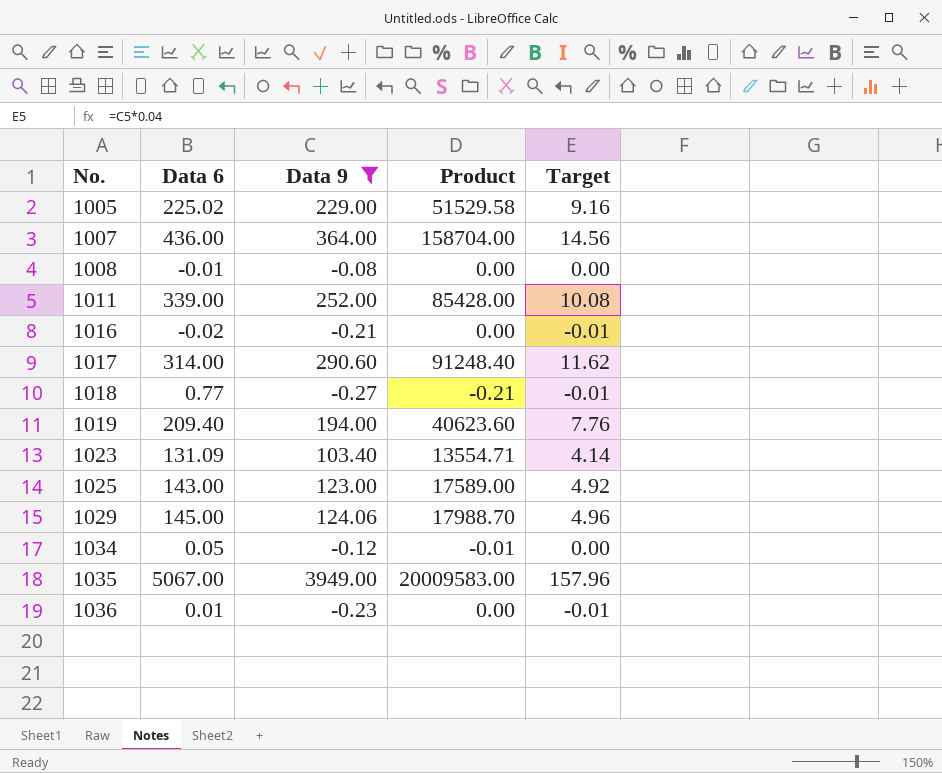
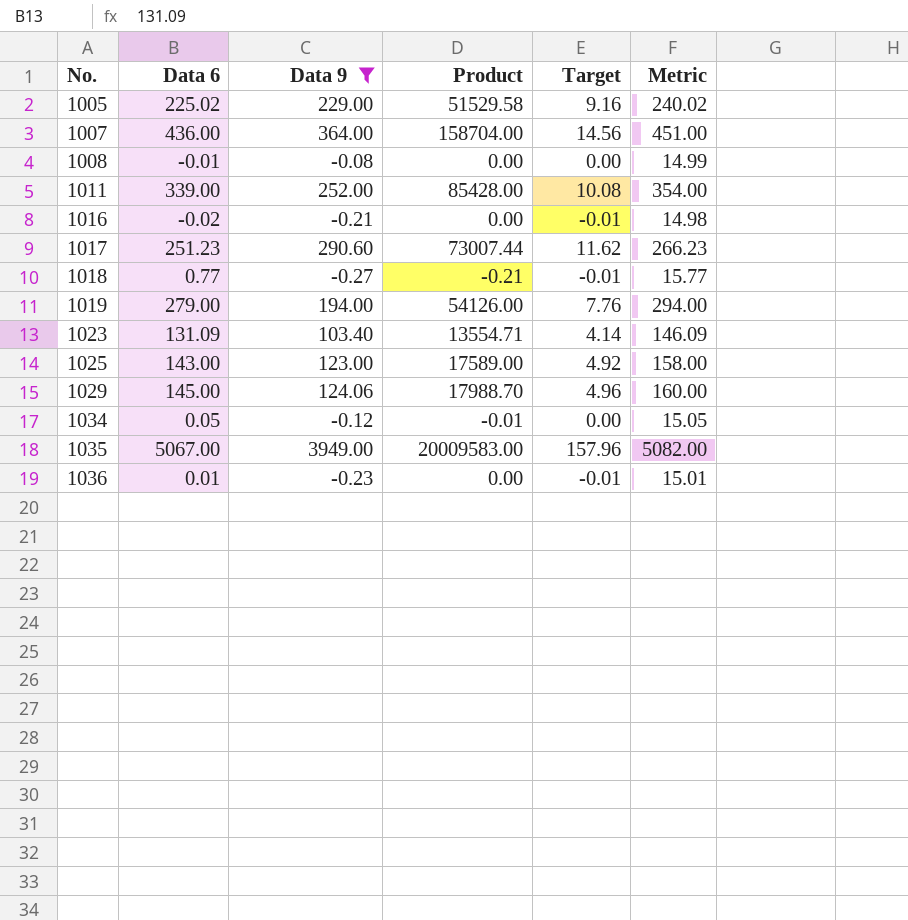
column Metric | formula: none -> [Data 6] + 15
1017 | Data 6: 314.00 -> 251.23
1017 | Product: 91248.40 -> 73007.44
1019 | Data 6: 209.40 -> 279.00
1019 | Product: 40623.60 -> 54126.00

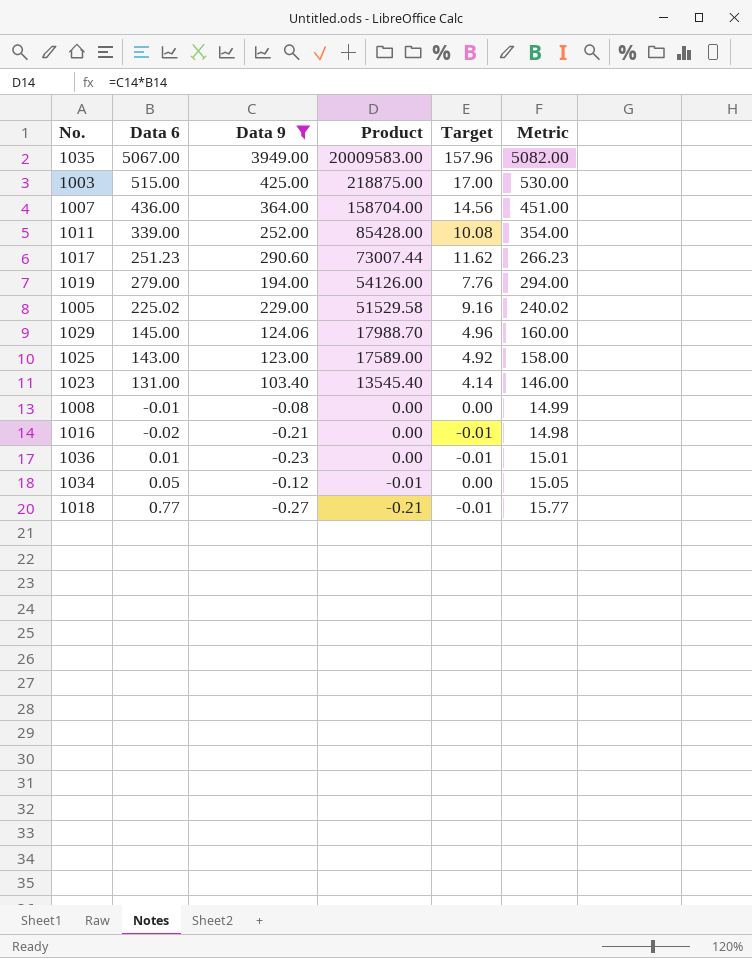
row order: No. ascending -> Product descending
row 1003: none -> 515.00 | 425.00 | 218875.00 | 17.00 | 530.00
1023 | Data 6: 131.09 -> 131.00
1023 | Product: 13554.71 -> 13545.40
1023 | Metric: 146.09 -> 146.00

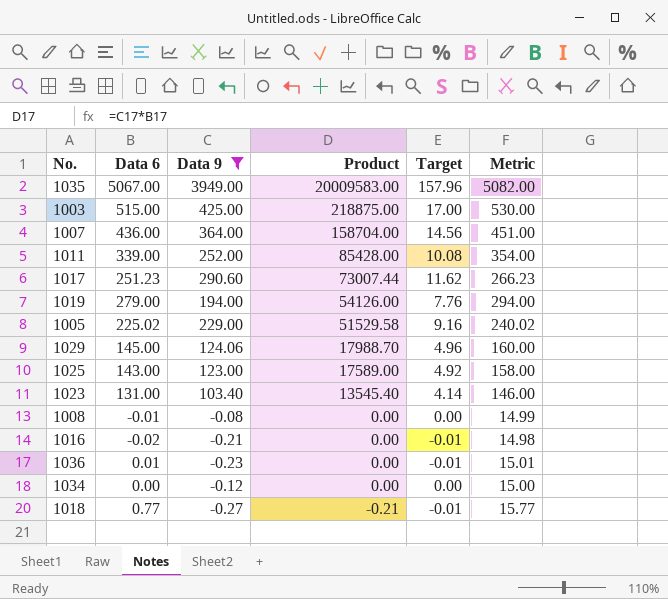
1034 | Data 6: 0.05 -> 0.00
1034 | Product: -0.01 -> 0.00
1034 | Metric: 15.05 -> 15.00

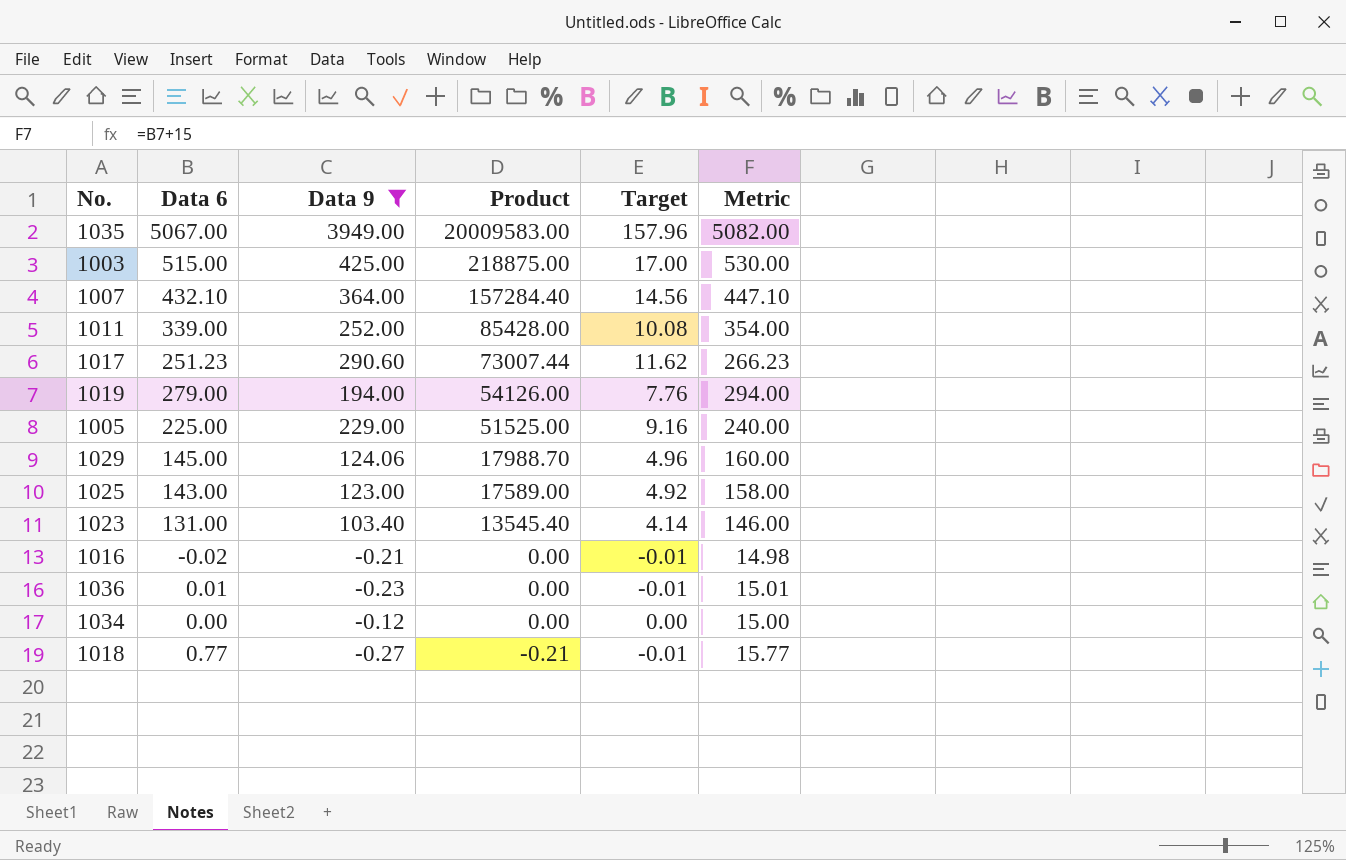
row 1008: -0.01 | -0.08 | 0.00 | 0.00 | 14.99 -> none
1007 | Data 6: 436.00 -> 432.10
1007 | Product: 158704.00 -> 157284.40
1007 | Metric: 451.00 -> 447.10
1005 | Data 6: 225.02 -> 225.00
1005 | Product: 51529.58 -> 51525.00
1005 | Metric: 240.02 -> 240.00

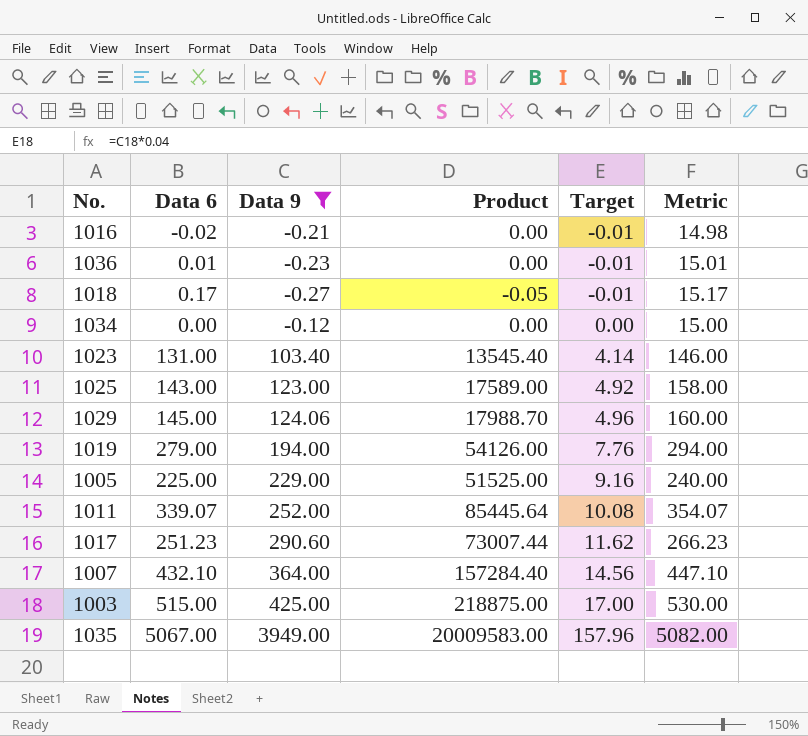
row order: Product descending -> Target ascending
1018 | Data 6: 0.77 -> 0.17
1018 | Product: -0.21 -> -0.05
1018 | Metric: 15.77 -> 15.17
1011 | Data 6: 339.00 -> 339.07
1011 | Product: 85428.00 -> 85445.64
1011 | Metric: 354.00 -> 354.07

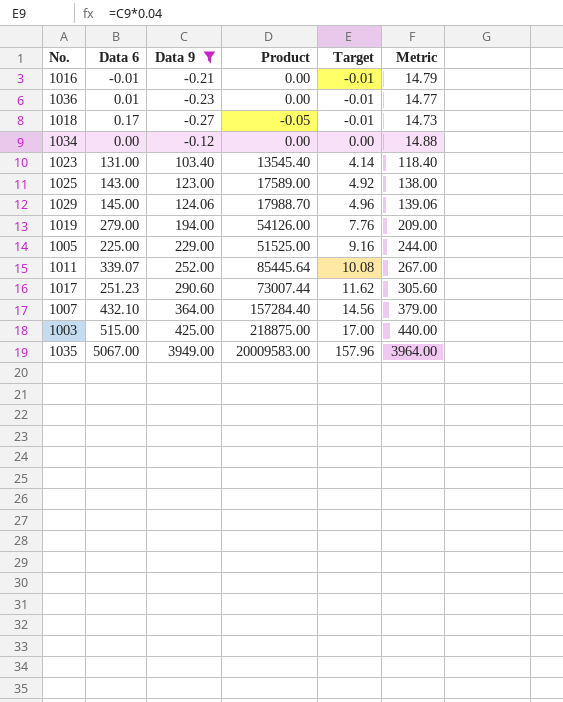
column Metric | formula: [Data 6] + 15 -> [Data 9] + 15
1016 | Data 6: -0.02 -> -0.01

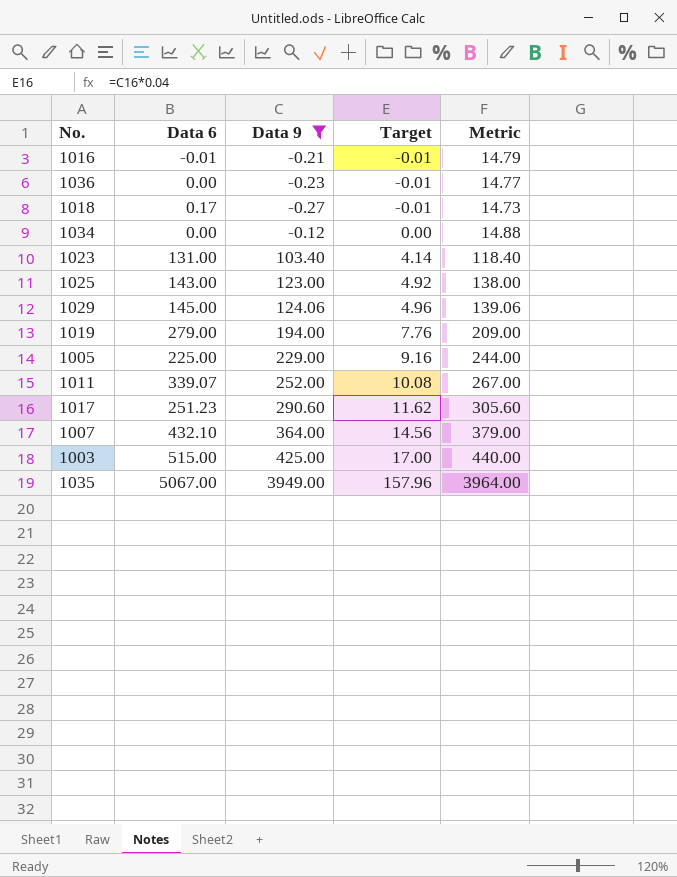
column Product | formula: [Data 6] * [Data 9] -> none
1036 | Data 6: 0.01 -> 0.00

